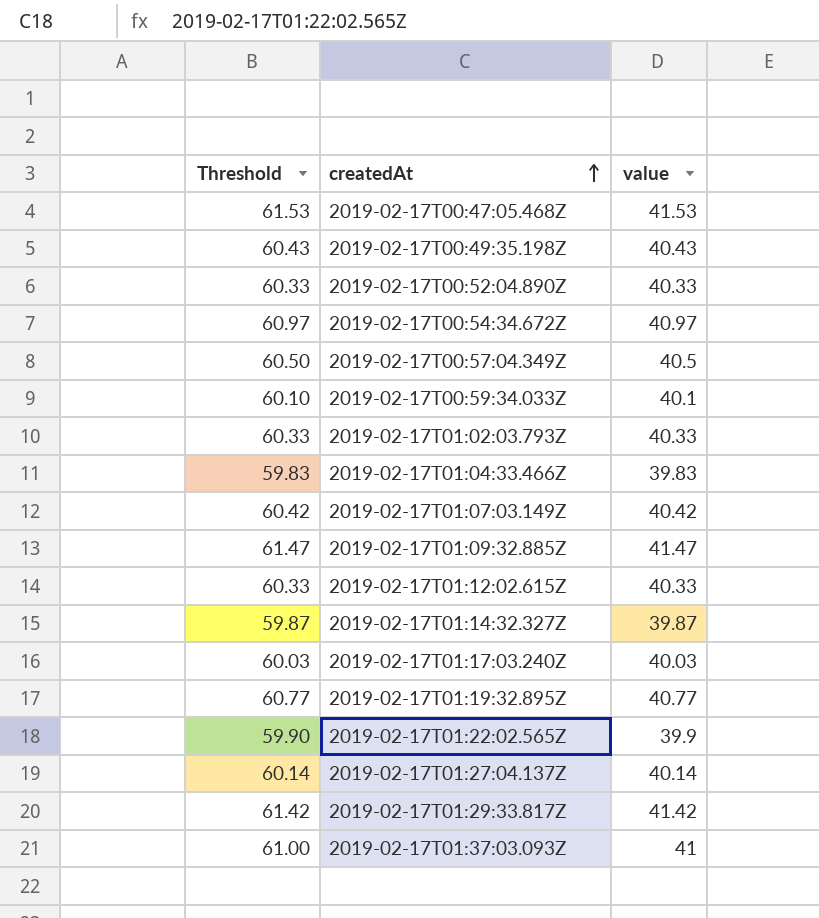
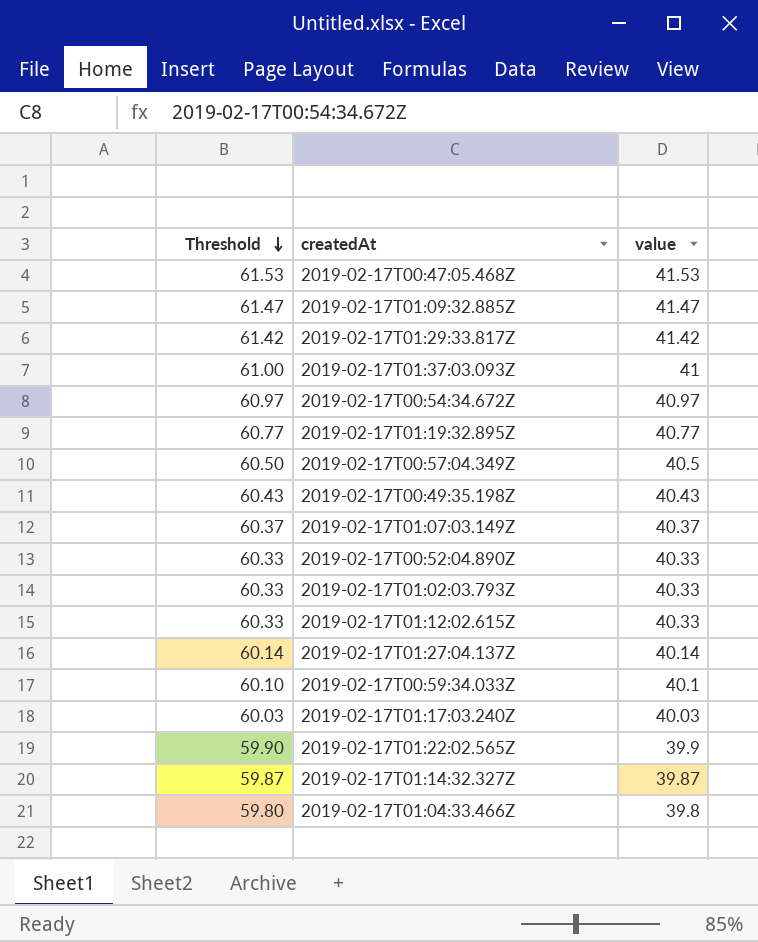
row order: createdAt ascending -> Threshold descending
2019-02-17T01:07:03.149Z | Threshold: 60.42 -> 60.37
2019-02-17T01:07:03.149Z | value: 40.42 -> 40.37
2019-02-17T01:04:33.466Z | Threshold: 59.83 -> 59.80
2019-02-17T01:04:33.466Z | value: 39.83 -> 39.8

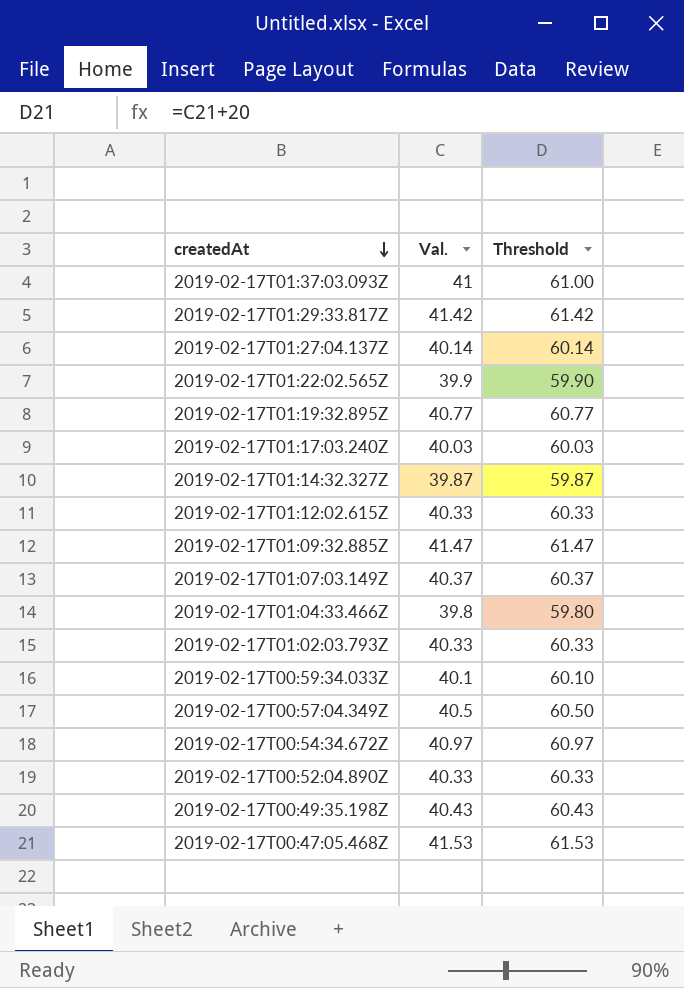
row order: Threshold descending -> createdAt descending
column name: value -> Val.
column Threshold | position: 1 -> 3

